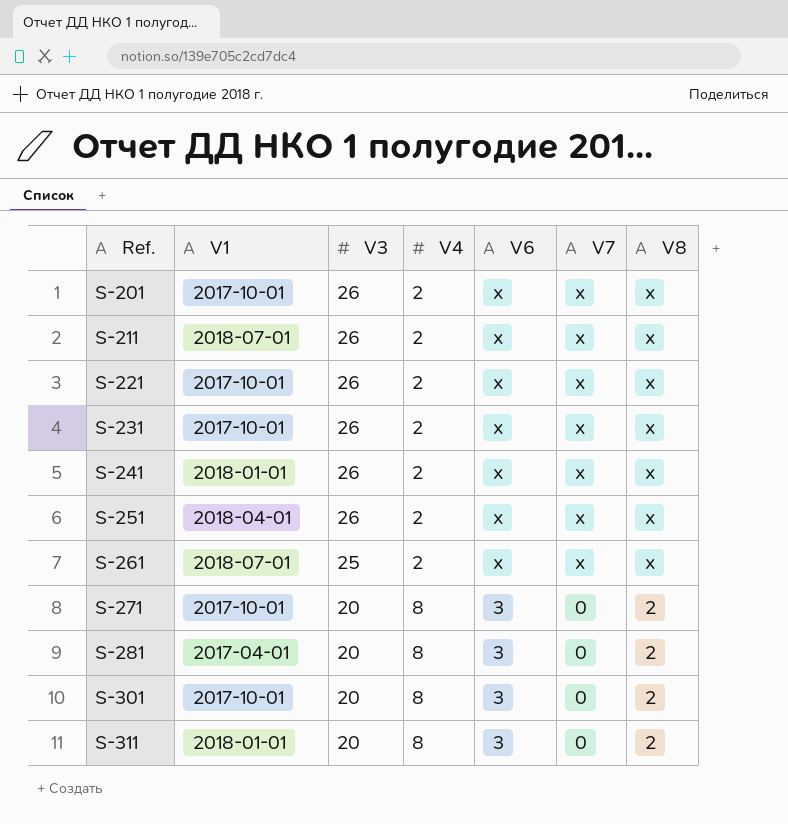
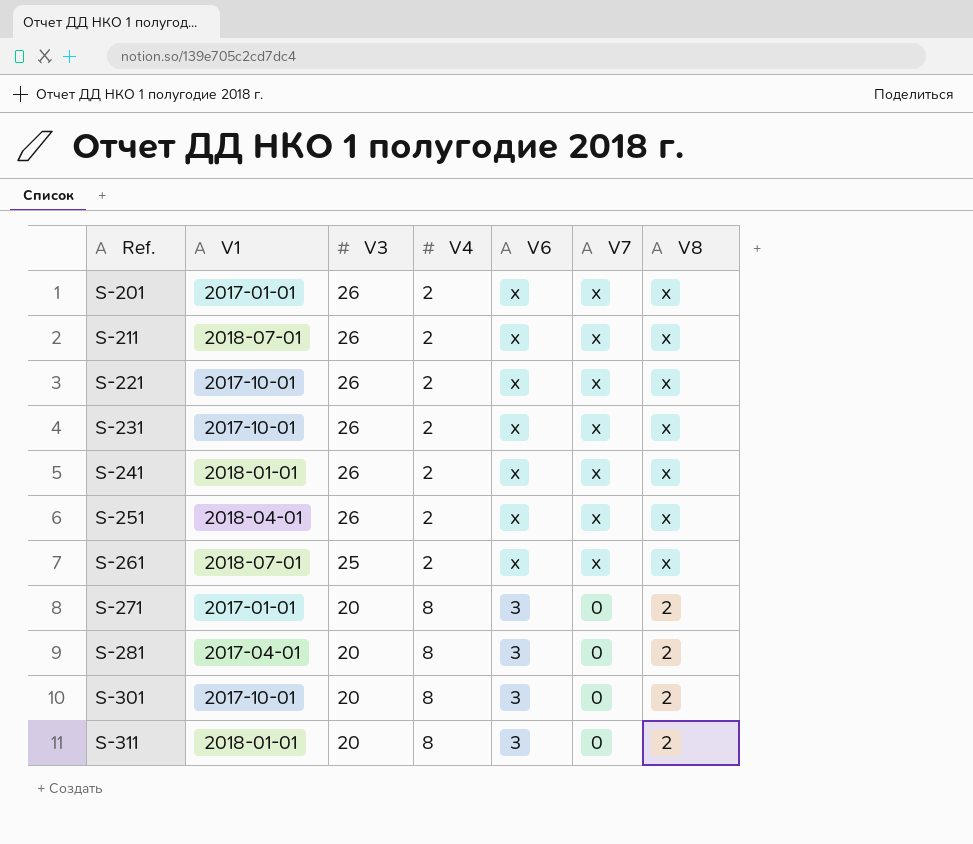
S-201 | V1: 2017-10-01 -> 2017-01-01
S-271 | V1: 2017-10-01 -> 2017-01-01

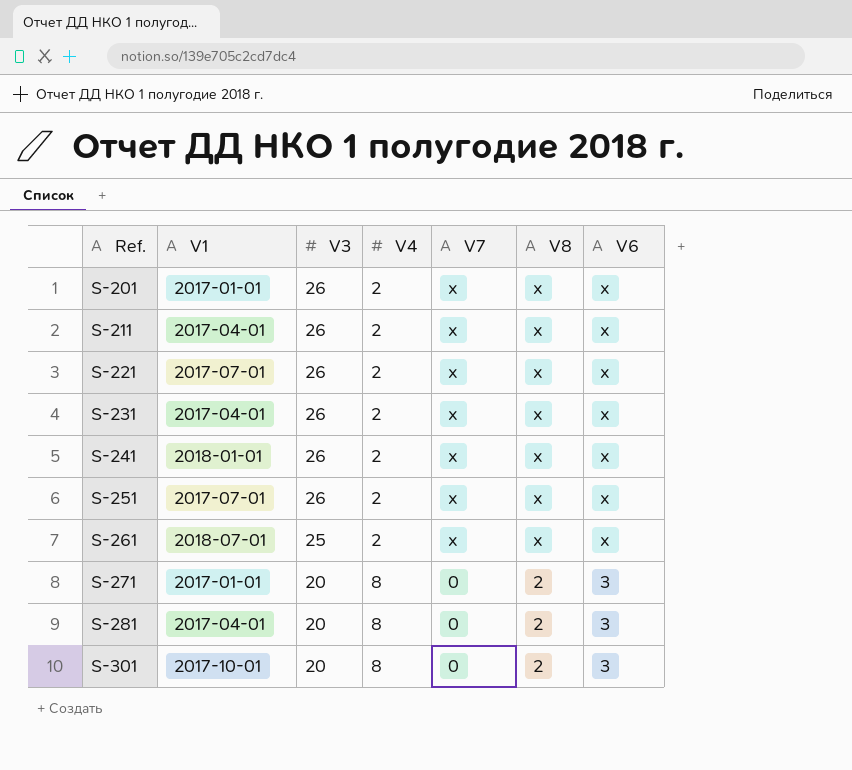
column V6 | position: 5 -> 7
row S-311: 2018-01-01 | 20 | 8 | 3 | 0 | 2 -> none
S-211 | V1: 2018-07-01 -> 2017-04-01
S-221 | V1: 2017-10-01 -> 2017-07-01
S-231 | V1: 2017-10-01 -> 2017-04-01
S-251 | V1: 2018-04-01 -> 2017-07-01

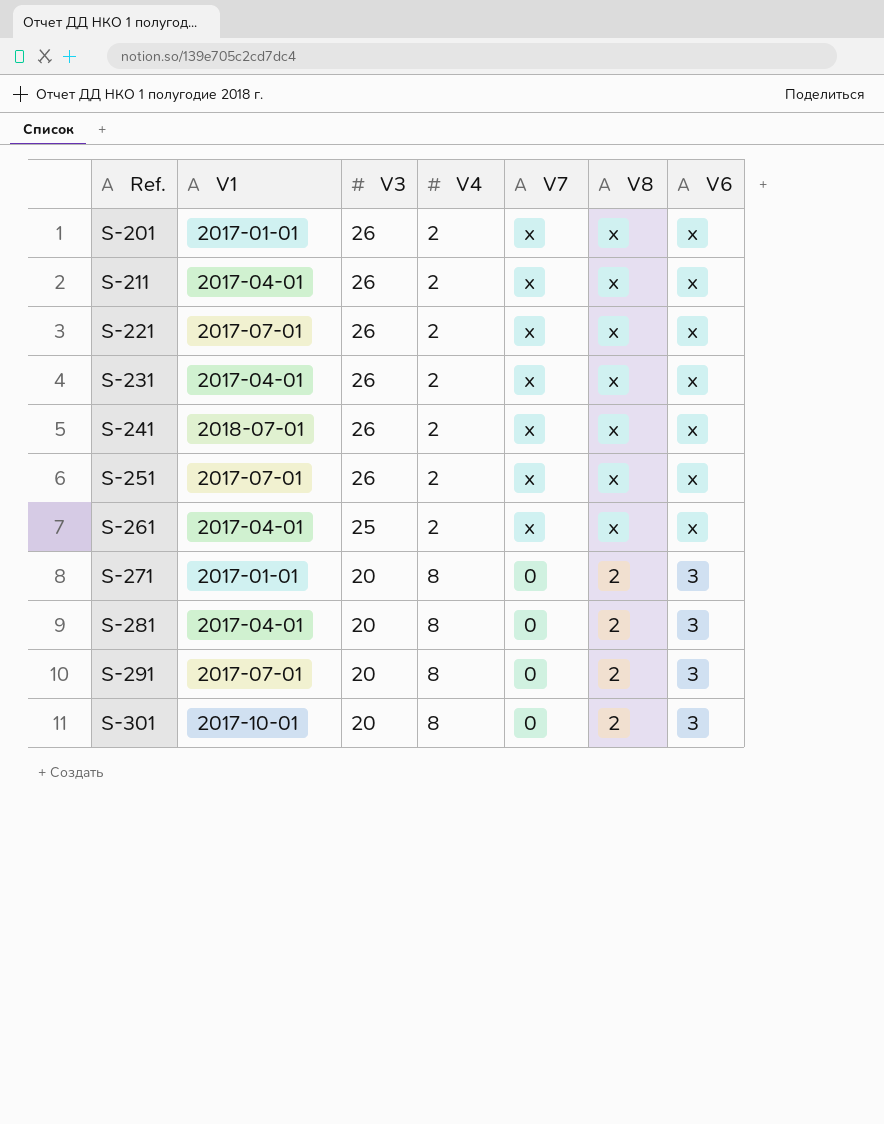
S-241 | V1: 2018-01-01 -> 2018-07-01
S-261 | V1: 2018-07-01 -> 2017-04-01
row S-291: none -> 2017-07-01 | 20 | 8 | 0 | 2 | 3

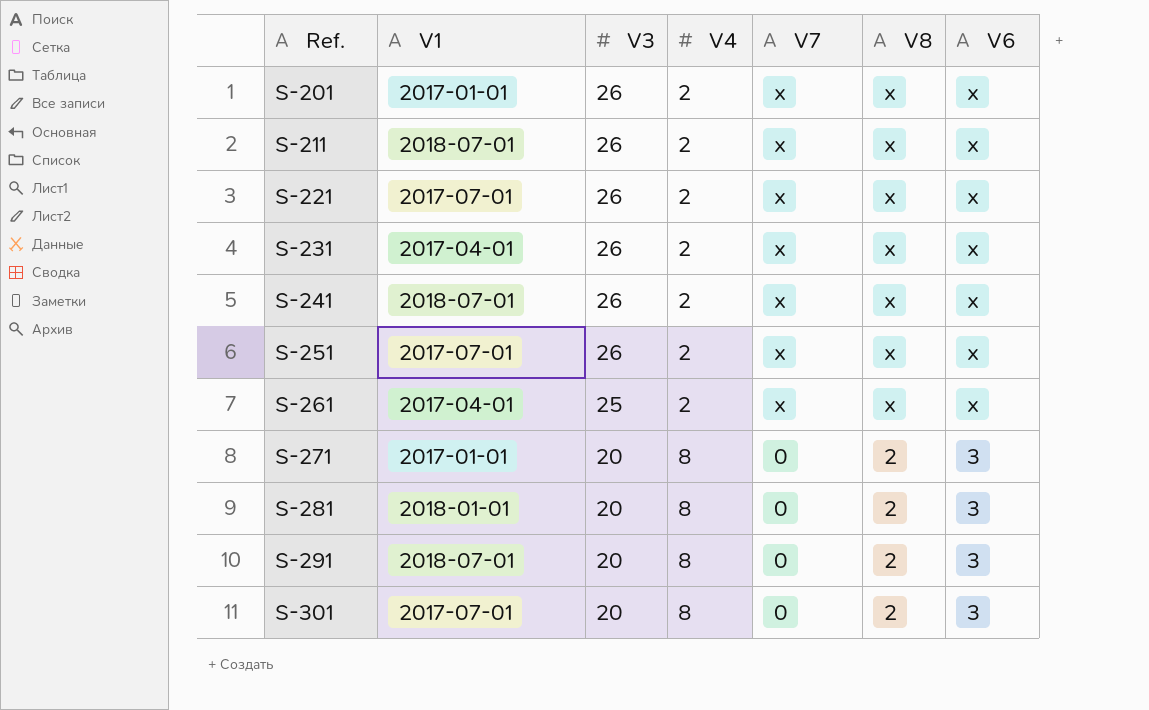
S-211 | V1: 2017-04-01 -> 2018-07-01
S-281 | V1: 2017-04-01 -> 2018-01-01
S-291 | V1: 2017-07-01 -> 2018-07-01
S-301 | V1: 2017-10-01 -> 2017-07-01

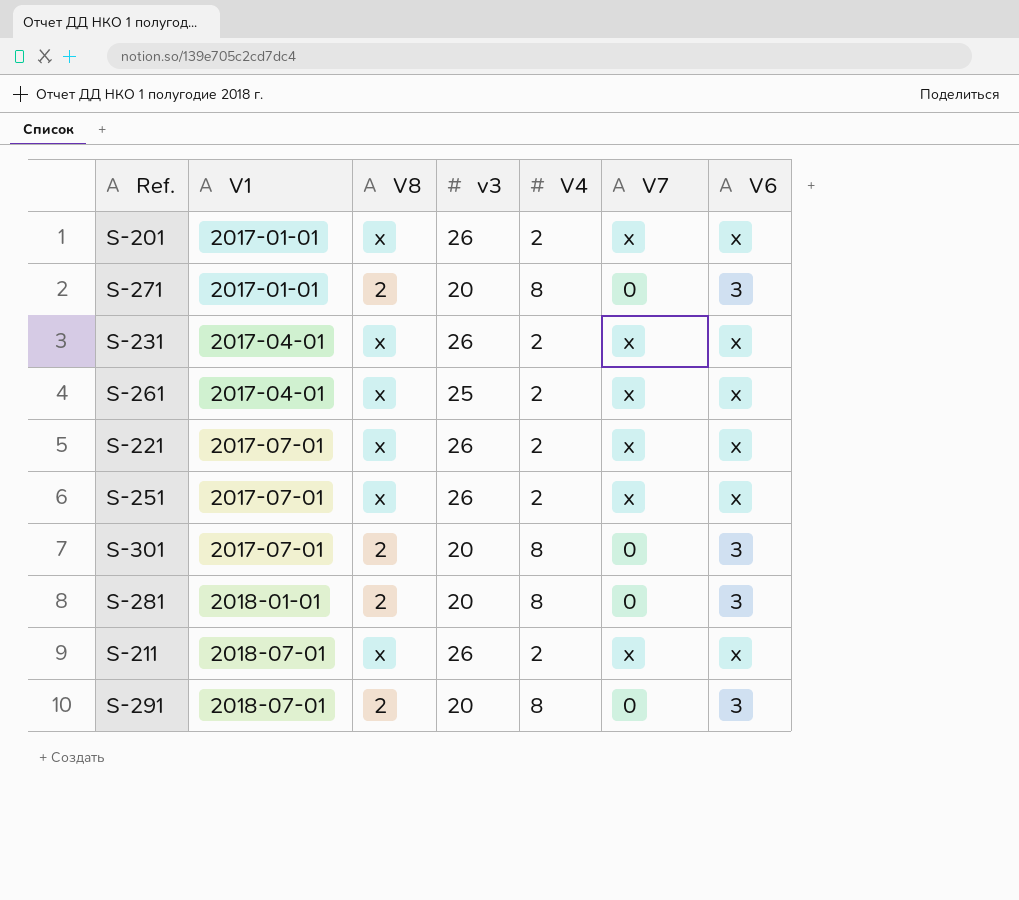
row order: Ref. ascending -> V1 ascending
column V8 | position: 6 -> 3
column name: V3 -> v3
row S-241: 2018-07-01 | 26 | 2 | х | х | х -> none

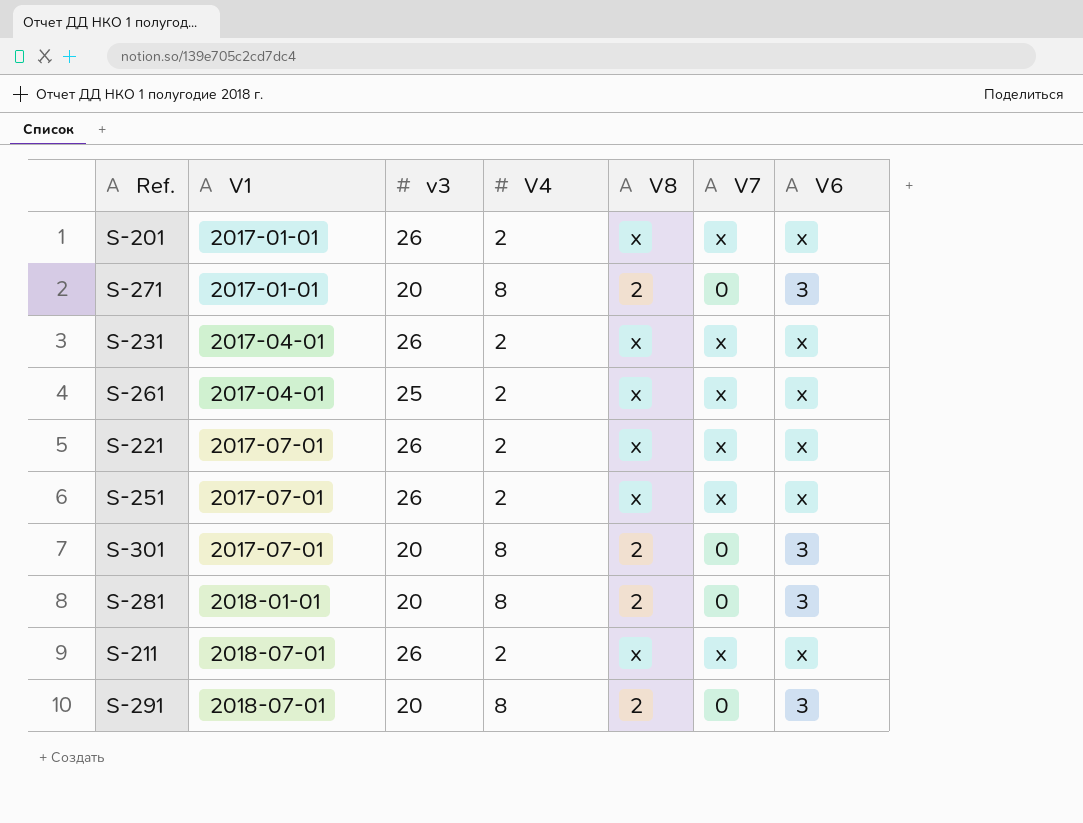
column V8 | position: 3 -> 5

